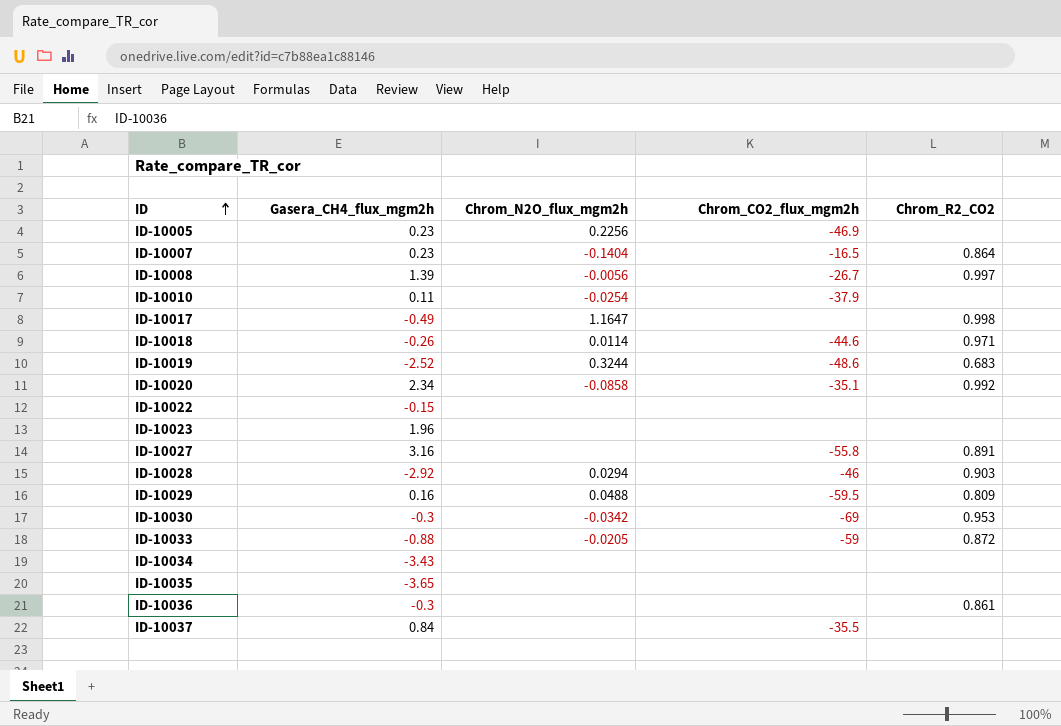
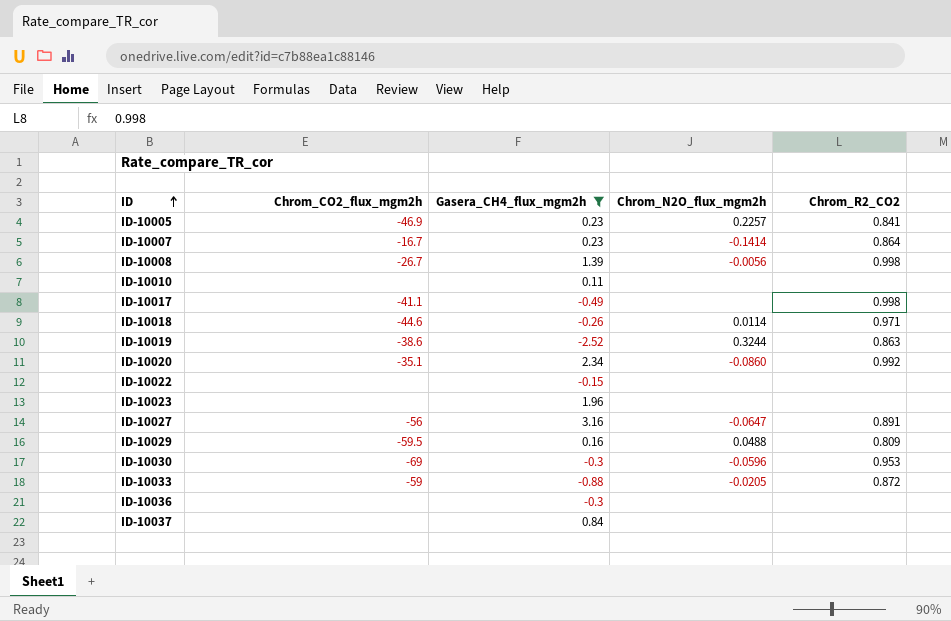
filter: none -> Gasera_CH4_flux_mgm2h >= -2.52
column Chrom_CO2_flux_mgm2h | position: 4 -> 2
ID-10005 | Chrom_N2O_flux_mgm2h: 0.2256 -> 0.2257
ID-10005 | Chrom_R2_CO2: none -> 0.841
ID-10007 | Chrom_CO2_flux_mgm2h: -16.5 -> -16.7
ID-10007 | Chrom_N2O_flux_mgm2h: -0.1404 -> -0.1414
ID-10008 | Chrom_R2_CO2: 0.997 -> 0.998
ID-10010 | Chrom_CO2_flux_mgm2h: -37.9 -> none
ID-10010 | Chrom_N2O_flux_mgm2h: -0.0254 -> none
ID-10017 | Chrom_CO2_flux_mgm2h: none -> -41.1
ID-10017 | Chrom_N2O_flux_mgm2h: 1.1647 -> none
ID-10019 | Chrom_CO2_flux_mgm2h: -48.6 -> -38.6
ID-10019 | Chrom_R2_CO2: 0.683 -> 0.863
ID-10020 | Chrom_N2O_flux_mgm2h: -0.0858 -> -0.0860
ID-10027 | Chrom_CO2_flux_mgm2h: -55.8 -> -56
ID-10027 | Chrom_N2O_flux_mgm2h: none -> -0.0647
ID-10030 | Chrom_N2O_flux_mgm2h: -0.0342 -> -0.0596
ID-10036 | Chrom_R2_CO2: 0.861 -> none
ID-10037 | Chrom_CO2_flux_mgm2h: -35.5 -> none

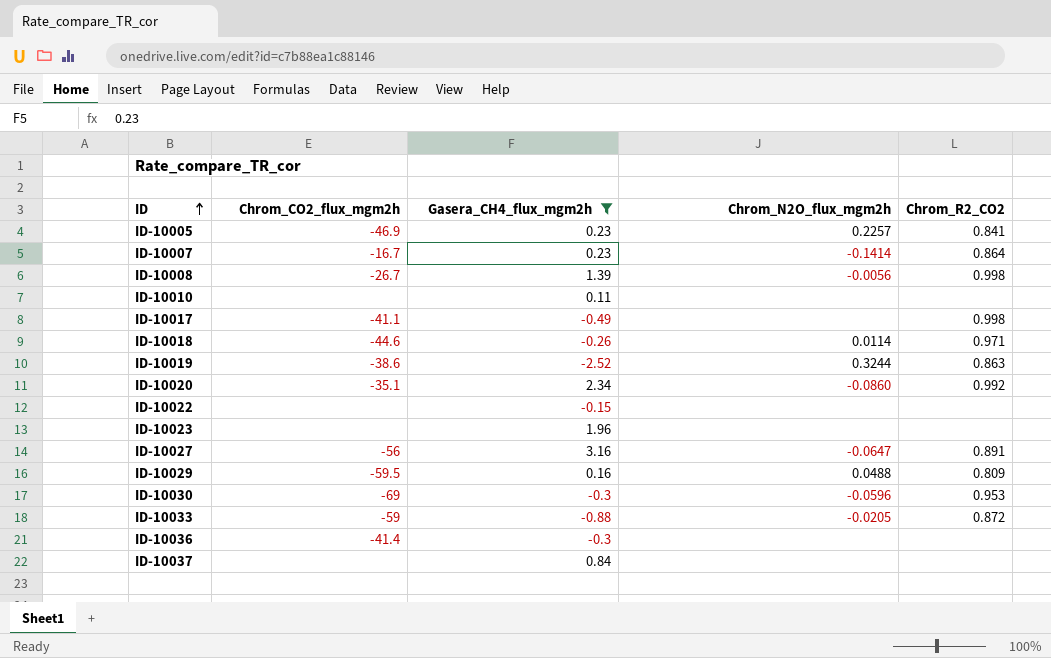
ID-10036 | Chrom_CO2_flux_mgm2h: none -> -41.4

